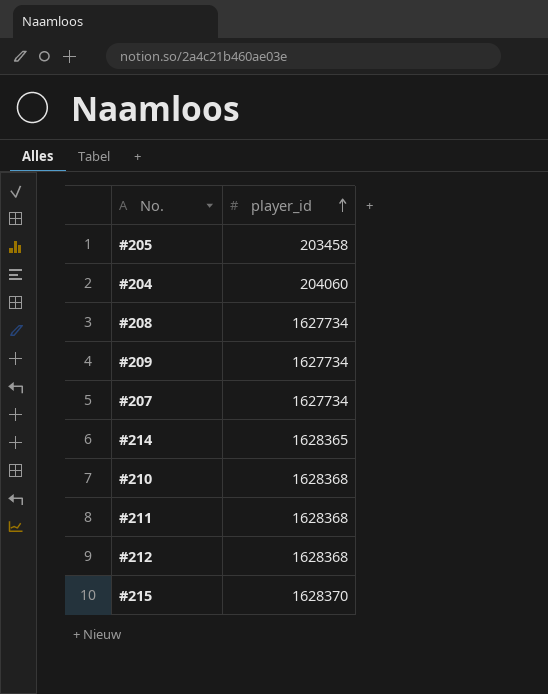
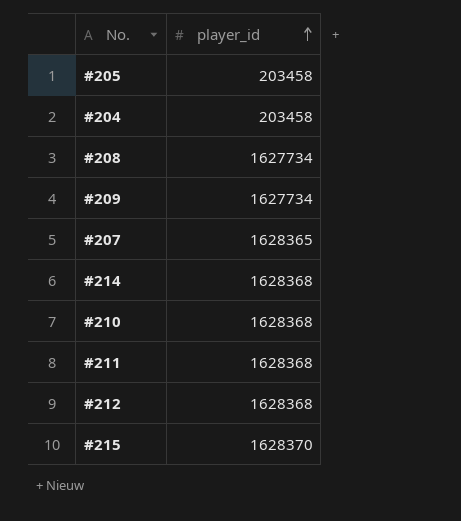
#204 | player_id: 204060 -> 203458
#207 | player_id: 1627734 -> 1628365
#214 | player_id: 1628365 -> 1628368

